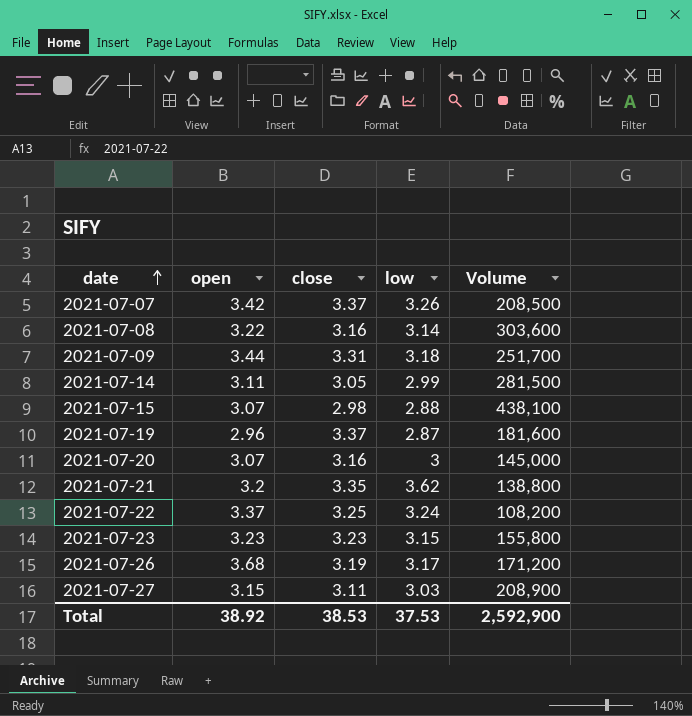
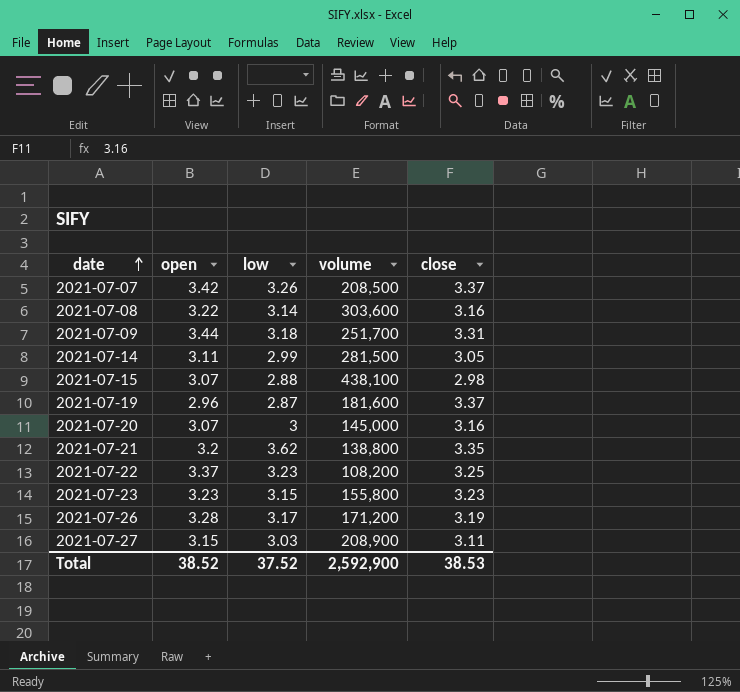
column name: Volume -> volume
column close | position: 3 -> 5
2021-07-22 | low: 3.24 -> 3.23
2021-07-26 | open: 3.68 -> 3.28
Total | open: 38.92 -> 38.52
Total | low: 37.53 -> 37.52

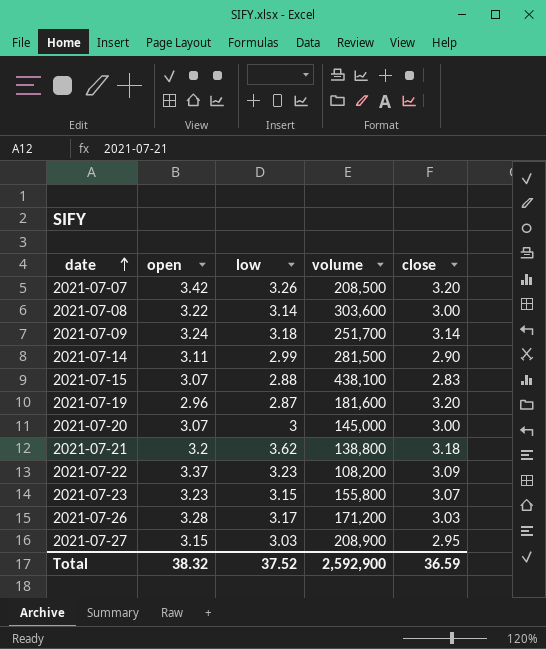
2021-07-07 | close: 3.37 -> 3.20
2021-07-08 | close: 3.16 -> 3.00
2021-07-09 | open: 3.44 -> 3.24
2021-07-09 | close: 3.31 -> 3.14
2021-07-14 | close: 3.05 -> 2.90
2021-07-15 | close: 2.98 -> 2.83
2021-07-19 | close: 3.37 -> 3.20
2021-07-20 | close: 3.16 -> 3.00
2021-07-21 | close: 3.35 -> 3.18
2021-07-22 | close: 3.25 -> 3.09
2021-07-23 | close: 3.23 -> 3.07
2021-07-26 | close: 3.19 -> 3.03
2021-07-27 | close: 3.11 -> 2.95
Total | open: 38.52 -> 38.32
Total | close: 38.53 -> 36.59

